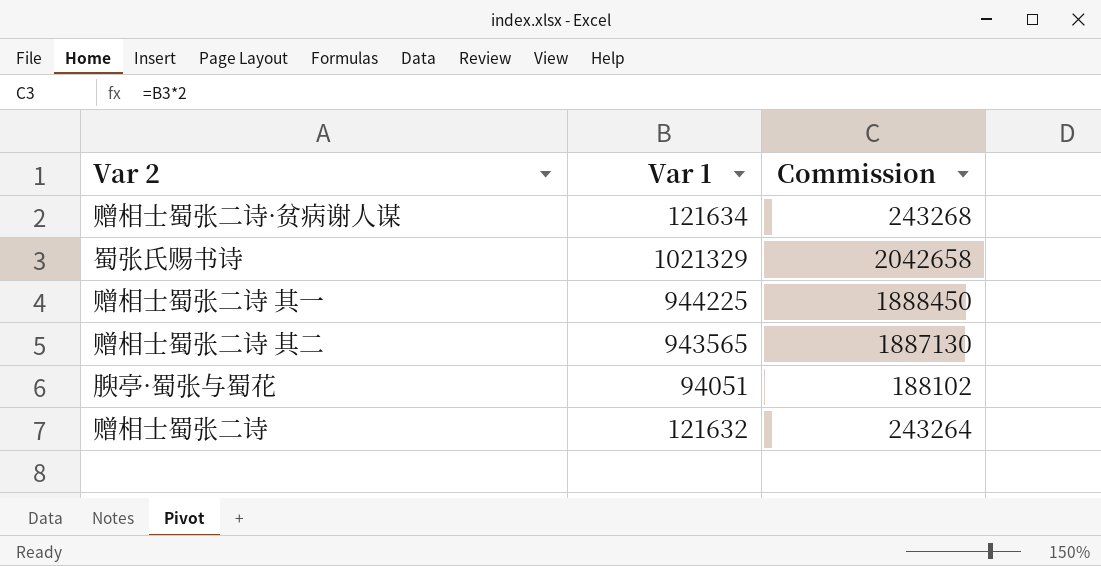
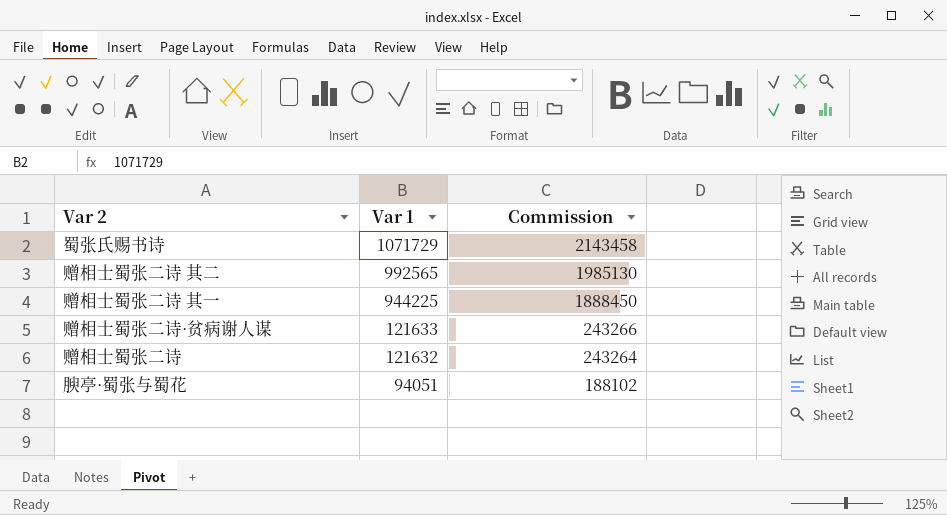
row order: none -> Var 1 descending
蜀张氏赐书诗 | Var 1: 1021329 -> 1071729
蜀张氏赐书诗 | Commission: 2042658 -> 2143458
赠相士蜀张二诗 其二 | Var 1: 943565 -> 992565
赠相士蜀张二诗 其二 | Commission: 1887130 -> 1985130
赠相士蜀张二诗·贫病谢人谋 | Var 1: 121634 -> 121633
赠相士蜀张二诗·贫病谢人谋 | Commission: 243268 -> 243266

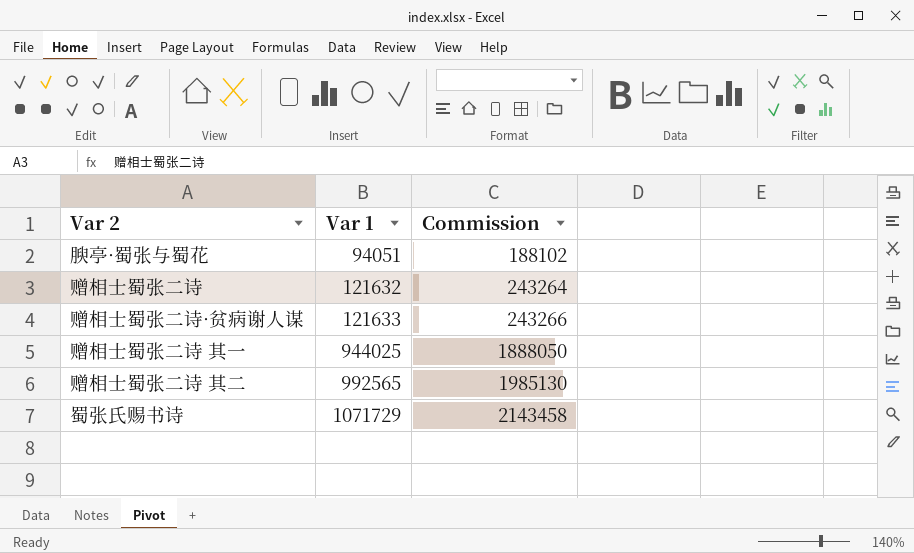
row order: Var 1 descending -> Var 1 ascending
赠相士蜀张二诗 其一 | Var 1: 944225 -> 944025
赠相士蜀张二诗 其一 | Commission: 1888450 -> 1888050

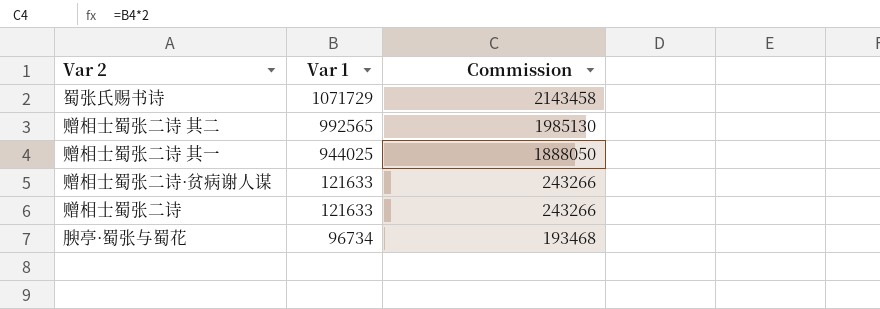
row order: Var 1 ascending -> Var 1 descending
赠相士蜀张二诗 | Var 1: 121632 -> 121633
赠相士蜀张二诗 | Commission: 243264 -> 243266
腴亭·蜀张与蜀花 | Var 1: 94051 -> 96734
腴亭·蜀张与蜀花 | Commission: 188102 -> 193468

